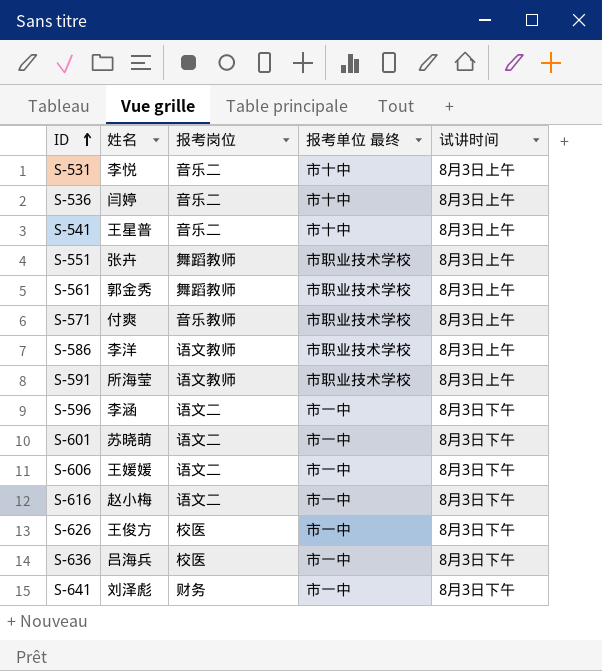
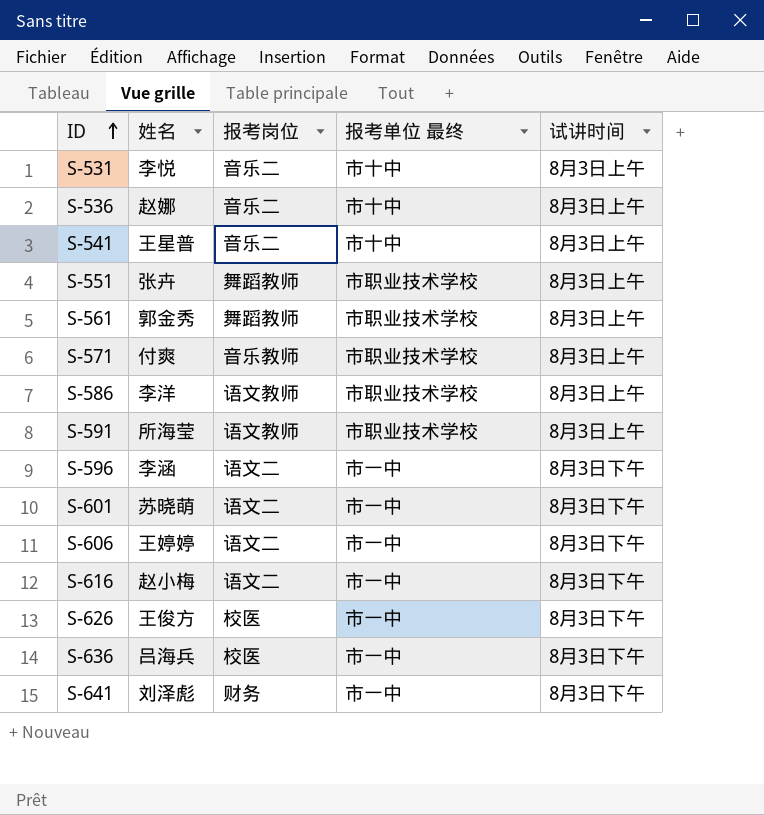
S-536 | 姓名: 闫婷 -> 赵娜
S-606 | 姓名: 王媛媛 -> 王婷婷

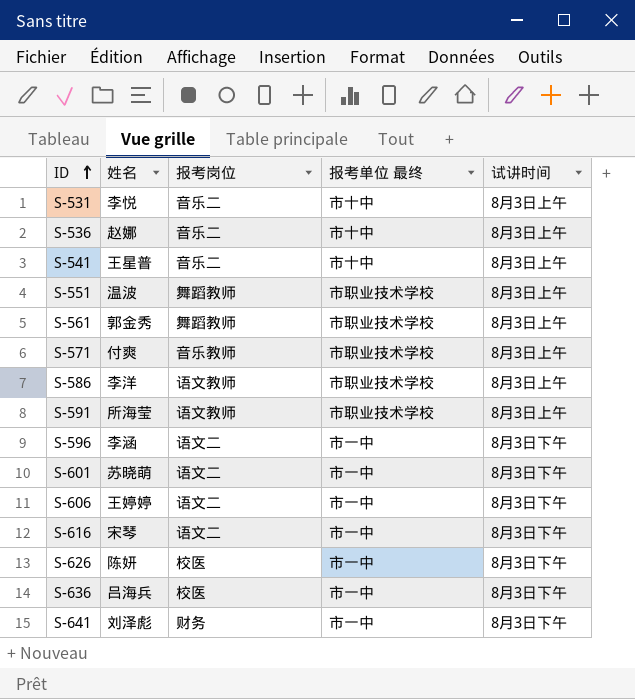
S-551 | 姓名: 张卉 -> 温波
S-616 | 姓名: 赵小梅 -> 宋琴
S-626 | 姓名: 王俊方 -> 陈妍

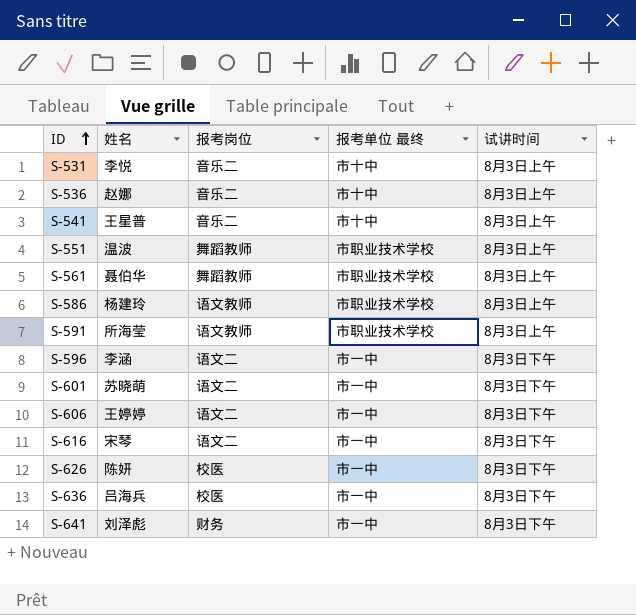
row S-571: 付爽 | 音乐教师 | 市职业技术学校 | 8月3日上午 -> none
S-561 | 姓名: 郭金秀 -> 聂伯华
S-586 | 姓名: 李洋 -> 杨建玲

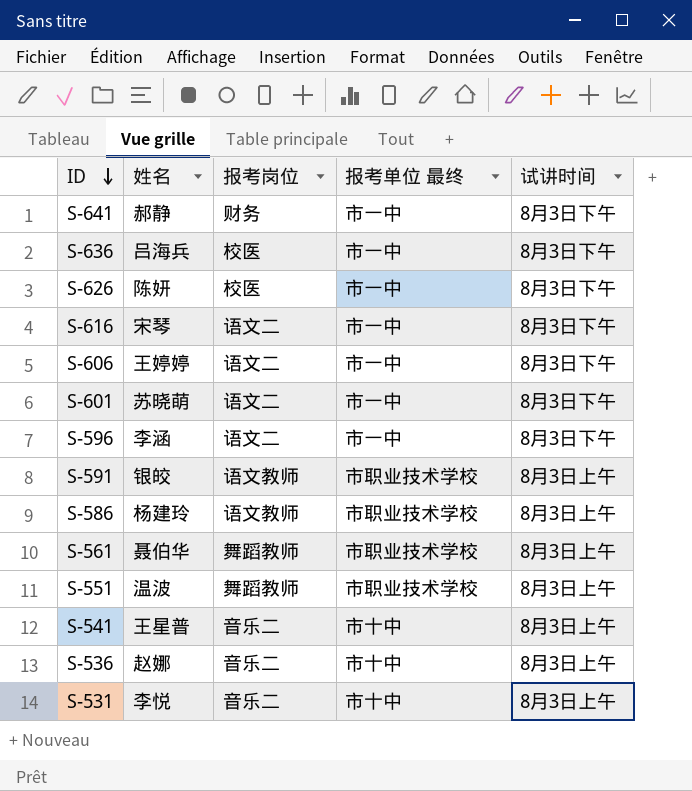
row order: ID ascending -> ID descending
S-641 | 姓名: 刘泽彪 -> 郝静
S-591 | 姓名: 所海莹 -> 银皎

